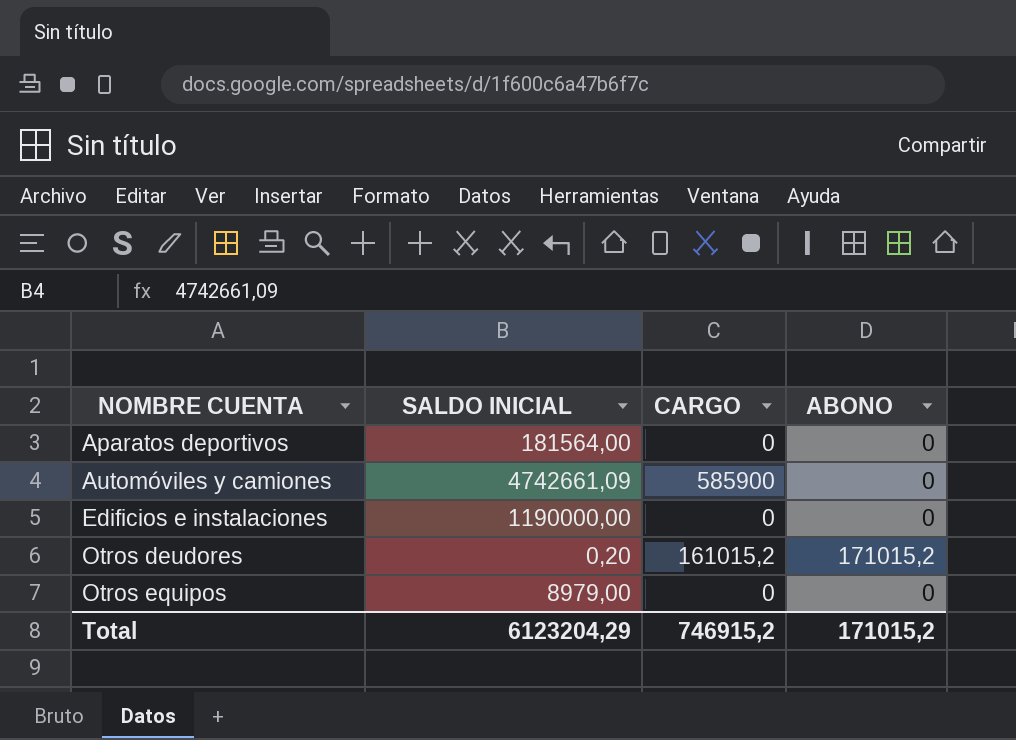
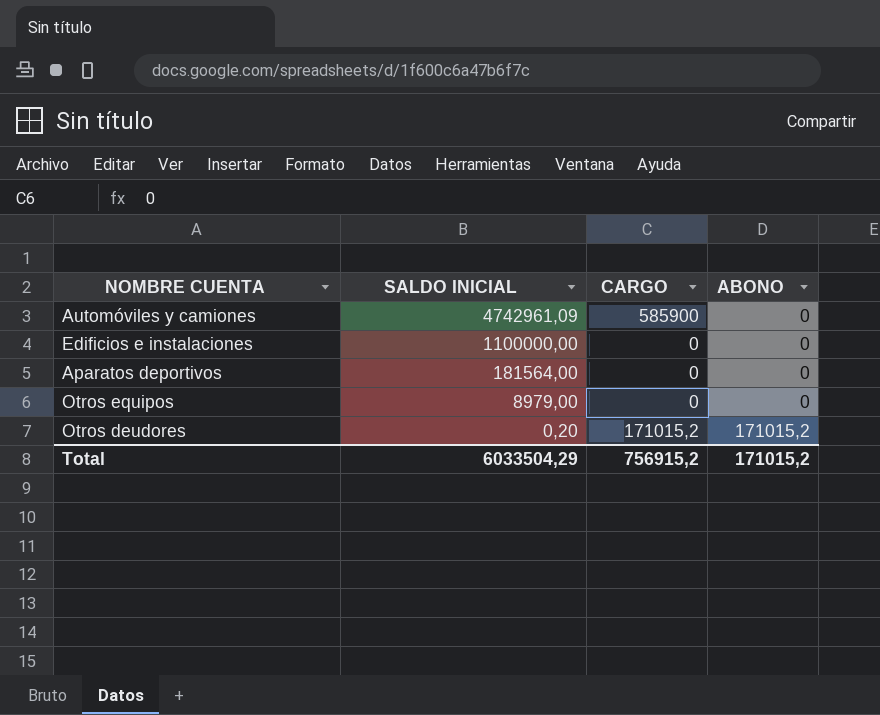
row order: NOMBRE CUENTA ascending -> SALDO INICIAL descending
Automóviles y camiones | SALDO INICIAL: 4742661,09 -> 4742961,09
Edificios e instalaciones | SALDO INICIAL: 1190000,00 -> 1100000,00
Otros deudores | CARGO: 161015,2 -> 171015,2
Total | SALDO INICIAL: 6123204,29 -> 6033504,29
Total | CARGO: 746915,2 -> 756915,2

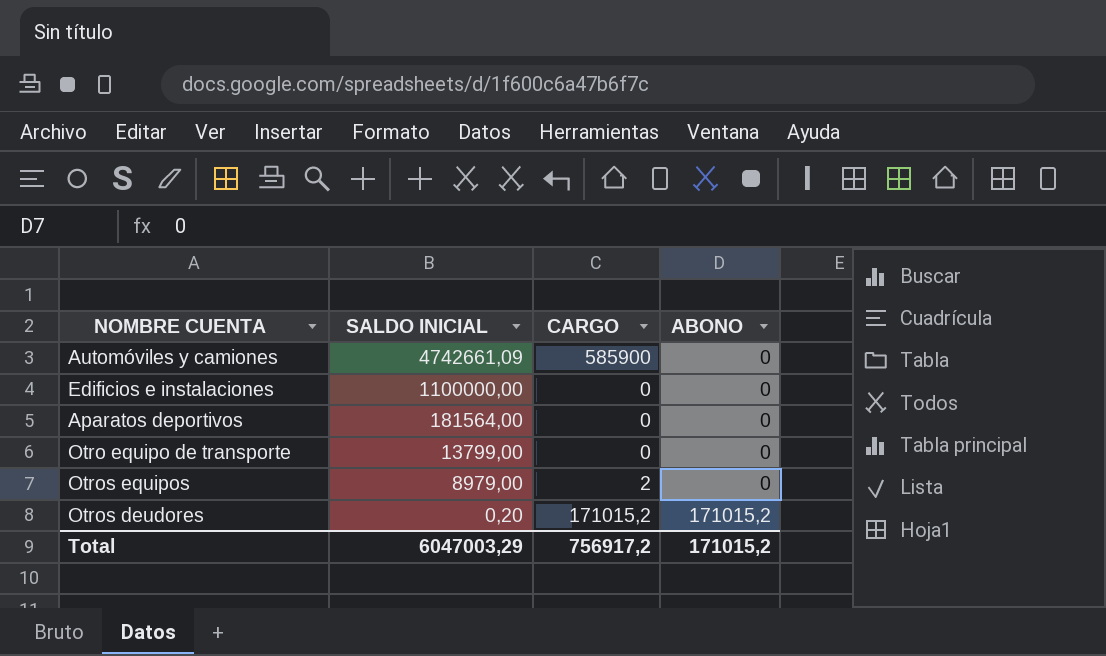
Automóviles y camiones | SALDO INICIAL: 4742961,09 -> 4742661,09
row Otro equipo de transporte: none -> 13799,00 | 0 | 0
Otros equipos | CARGO: 0 -> 2
Total | SALDO INICIAL: 6033504,29 -> 6047003,29
Total | CARGO: 756915,2 -> 756917,2

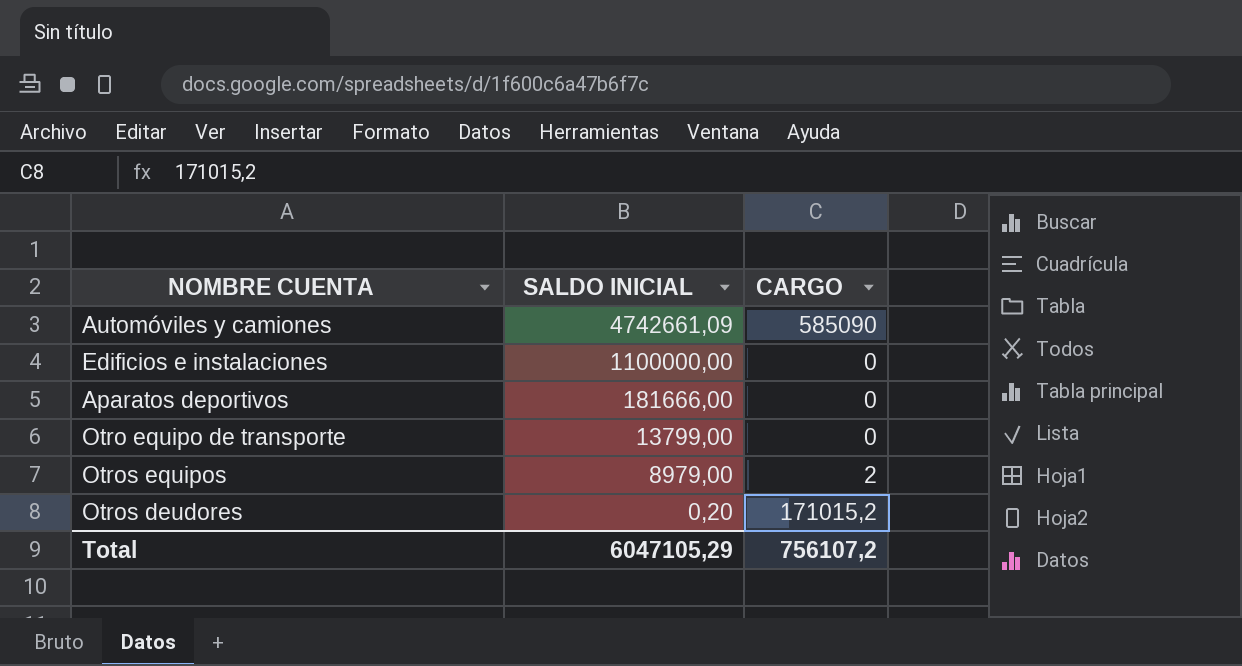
column ABONO | position: 4 -> none
Automóviles y camiones | CARGO: 585900 -> 585090
Aparatos deportivos | SALDO INICIAL: 181564,00 -> 181666,00
Total | SALDO INICIAL: 6047003,29 -> 6047105,29
Total | CARGO: 756917,2 -> 756107,2

